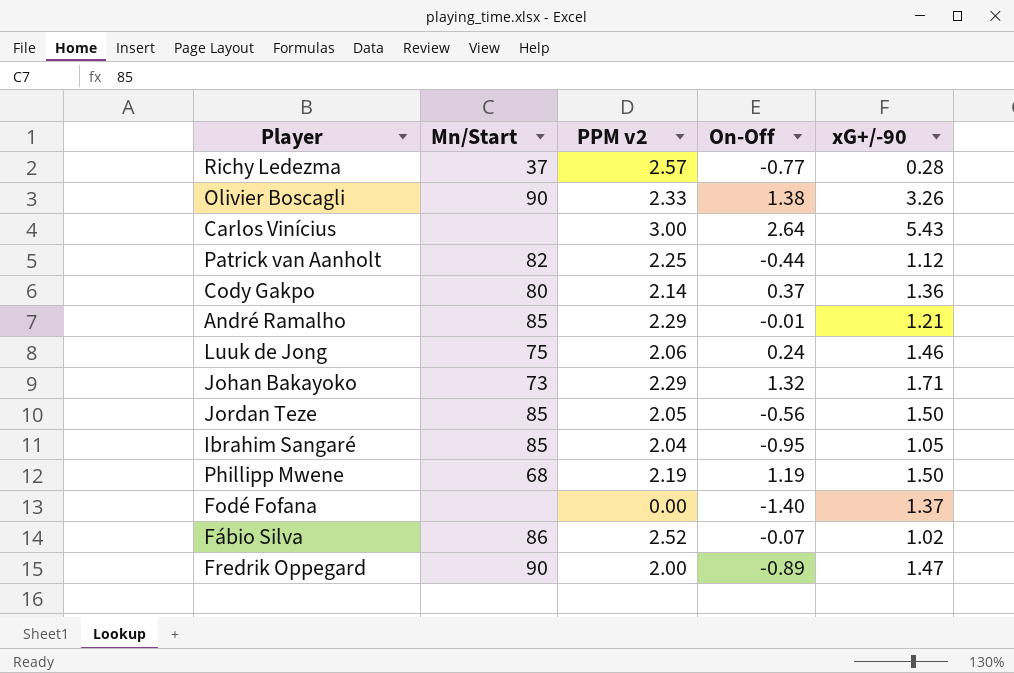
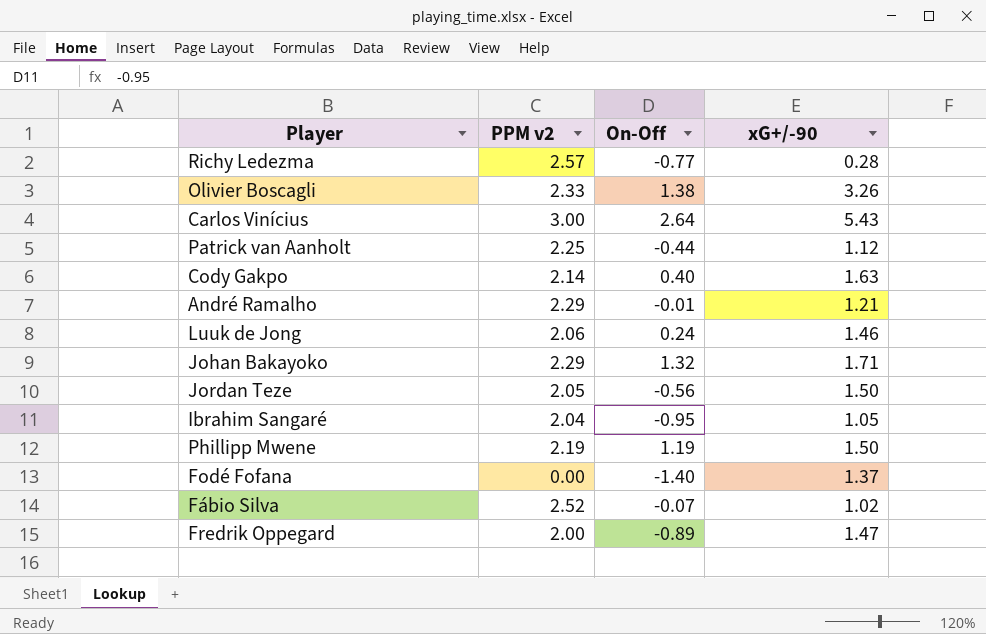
column Mn/Start | position: 2 -> none
Cody Gakpo | On-Off: 0.37 -> 0.40
Cody Gakpo | xG+/-90: 1.36 -> 1.63

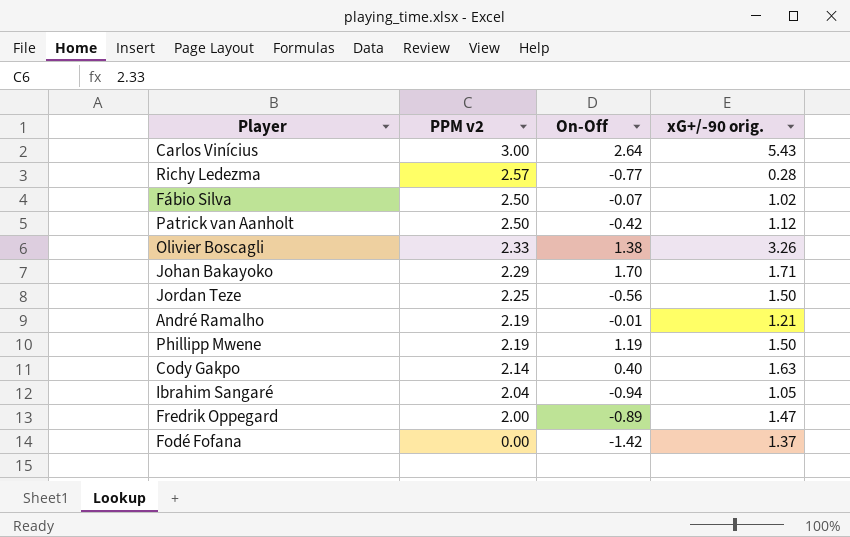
row order: none -> PPM v2 descending
column name: xG+/-90 -> xG+/-90 orig.
row Luuk de Jong: 2.06 | 0.24 | 1.46 -> none
Fábio Silva | PPM v2: 2.52 -> 2.50
Patrick van Aanholt | PPM v2: 2.25 -> 2.50
Patrick van Aanholt | On-Off: -0.44 -> -0.42
Johan Bakayoko | On-Off: 1.32 -> 1.70
Jordan Teze | PPM v2: 2.05 -> 2.25
André Ramalho | PPM v2: 2.29 -> 2.19
Ibrahim Sangaré | On-Off: -0.95 -> -0.94
Fodé Fofana | On-Off: -1.40 -> -1.42

